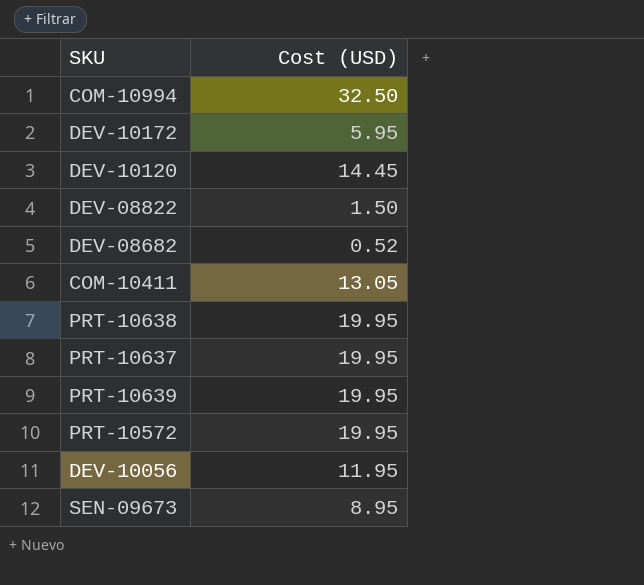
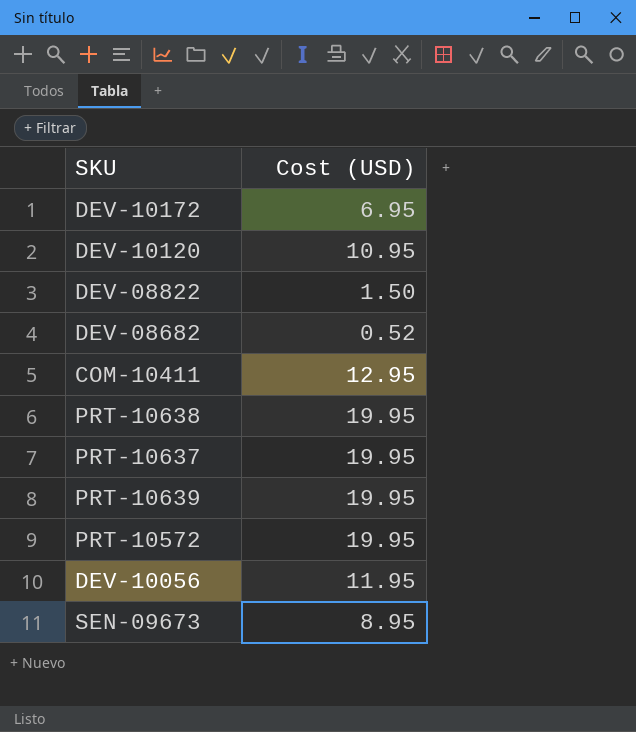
row COM-10994: 32.50 -> none
DEV-10172 | Cost (USD): 5.95 -> 6.95
DEV-10120 | Cost (USD): 14.45 -> 10.95
COM-10411 | Cost (USD): 13.05 -> 12.95

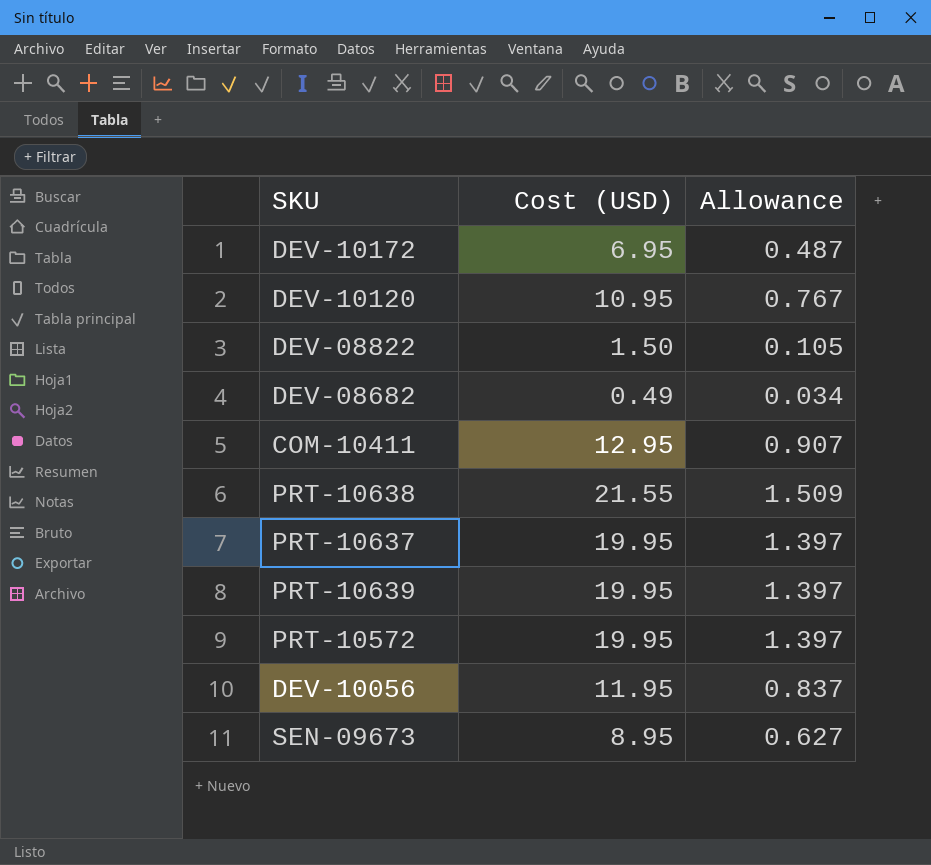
column Allowance | formula: none -> [Cost (USD)] * 0.07
DEV-08682 | Cost (USD): 0.52 -> 0.49
PRT-10638 | Cost (USD): 19.95 -> 21.55

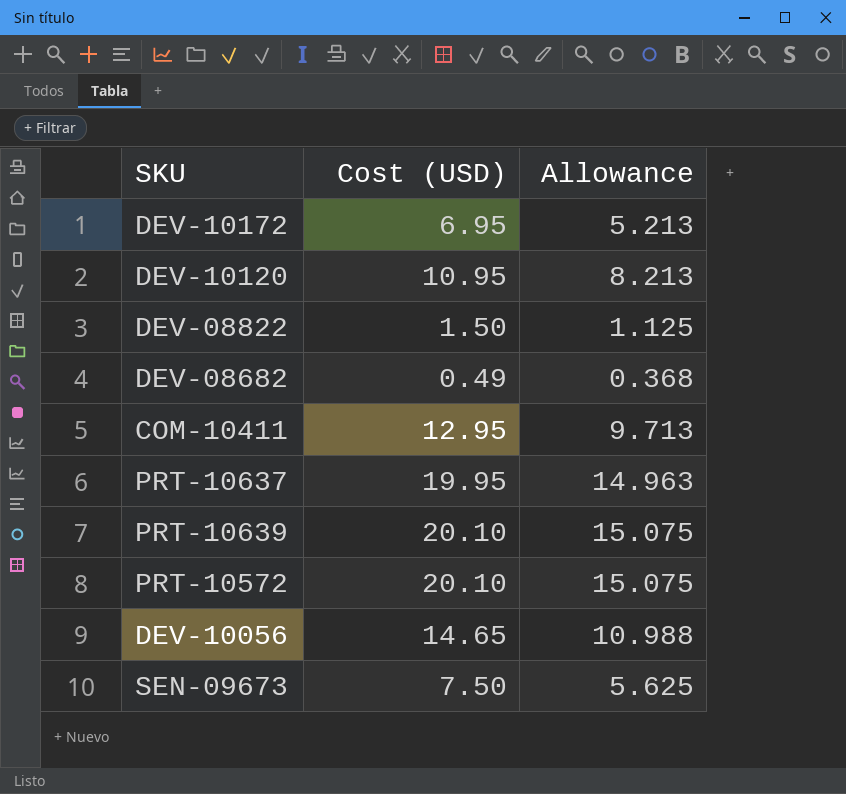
column Allowance | formula: [Cost (USD)] * 0.07 -> [Cost (USD)] * 0.75
row PRT-10638: 21.55 | 1.509 -> none
PRT-10639 | Cost (USD): 19.95 -> 20.10
PRT-10572 | Cost (USD): 19.95 -> 20.10
DEV-10056 | Cost (USD): 11.95 -> 14.65
SEN-09673 | Cost (USD): 8.95 -> 7.50

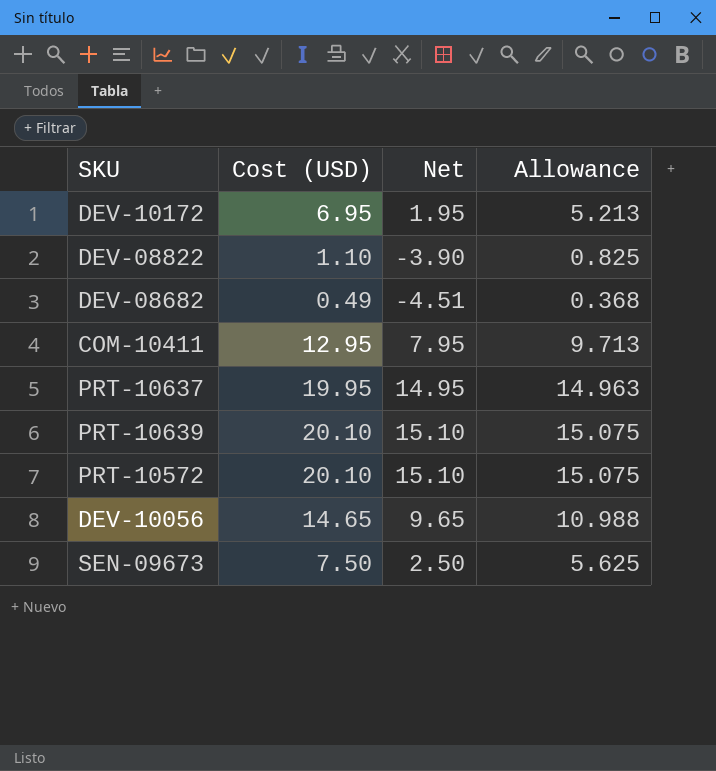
column Net | formula: none -> [Cost (USD)] - 5
row DEV-10120: 10.95 | 8.213 -> none
DEV-08822 | Cost (USD): 1.50 -> 1.10
DEV-08822 | Allowance: 1.125 -> 0.825

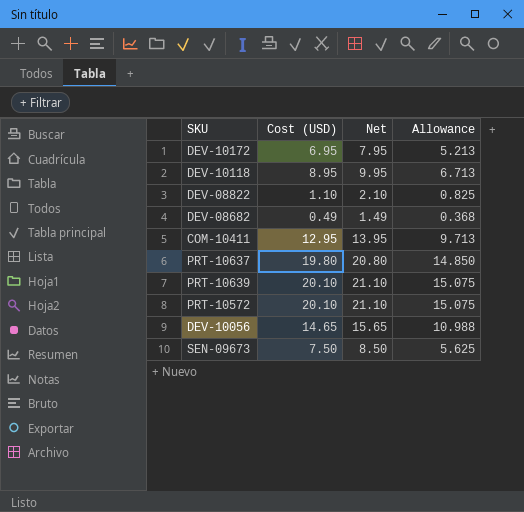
column Net | formula: [Cost (USD)] - 5 -> [Cost (USD)] + 1
row DEV-10118: none -> 8.95 | 9.95 | 6.713
PRT-10637 | Cost (USD): 19.95 -> 19.80
PRT-10637 | Allowance: 14.963 -> 14.850

